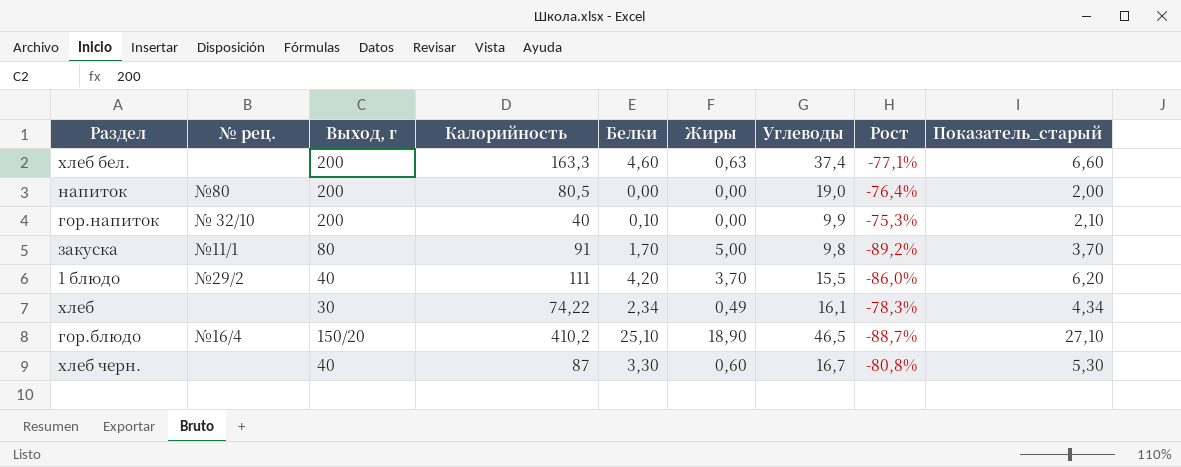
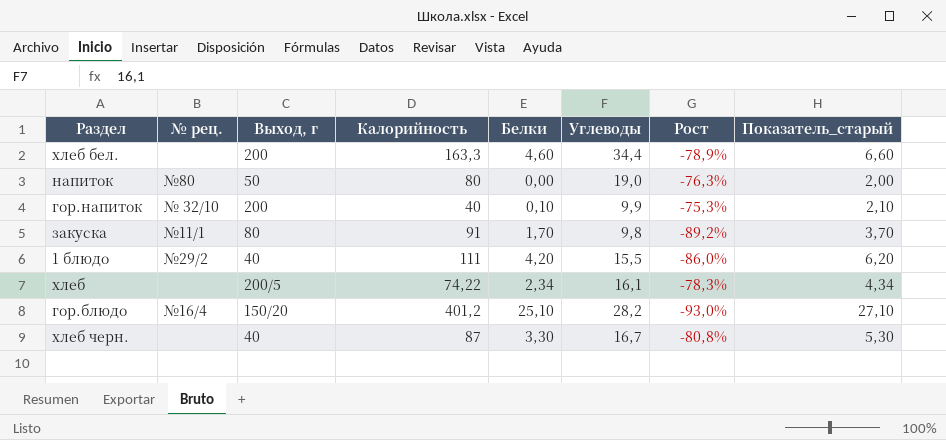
column Жиры | position: 6 -> none
хлеб бел. | Углеводы: 37,4 -> 34,4
хлеб бел. | Рост: -77,1% -> -78,9%
напиток | Выход, г: 200 -> 50
напиток | Калорийность: 80,5 -> 80
напиток | Рост: -76,4% -> -76,3%
хлеб | Выход, г: 30 -> 200/5
гор.блюдо | Калорийность: 410,2 -> 401,2
гор.блюдо | Углеводы: 46,5 -> 28,2
гор.блюдо | Рост: -88,7% -> -93,0%

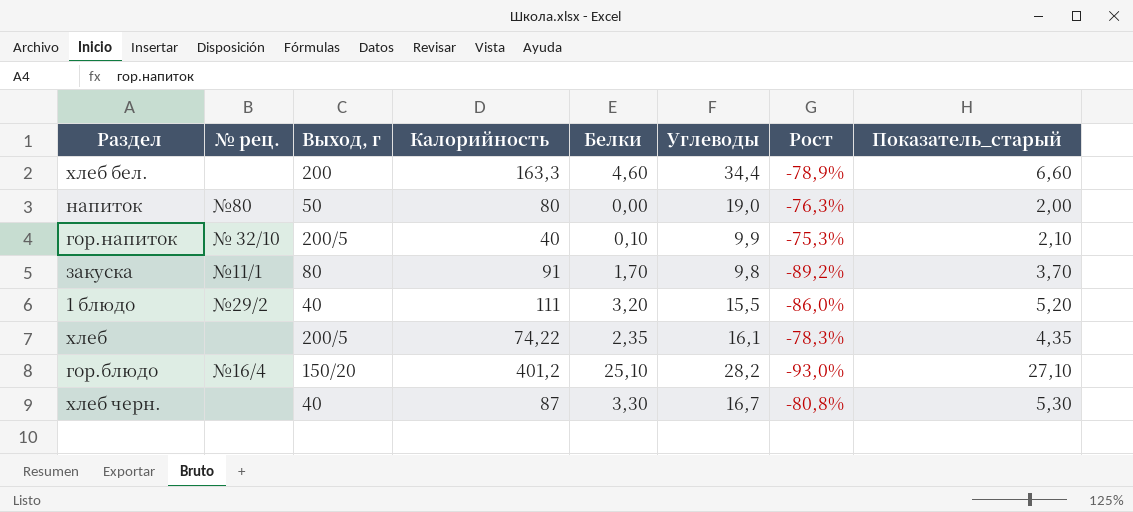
гор.напиток | Выход, г: 200 -> 200/5
1 блюдо | Белки: 4,20 -> 3,20
1 блюдо | Показатель_старый: 6,20 -> 5,20
хлеб | Белки: 2,34 -> 2,35
хлеб | Показатель_старый: 4,34 -> 4,35

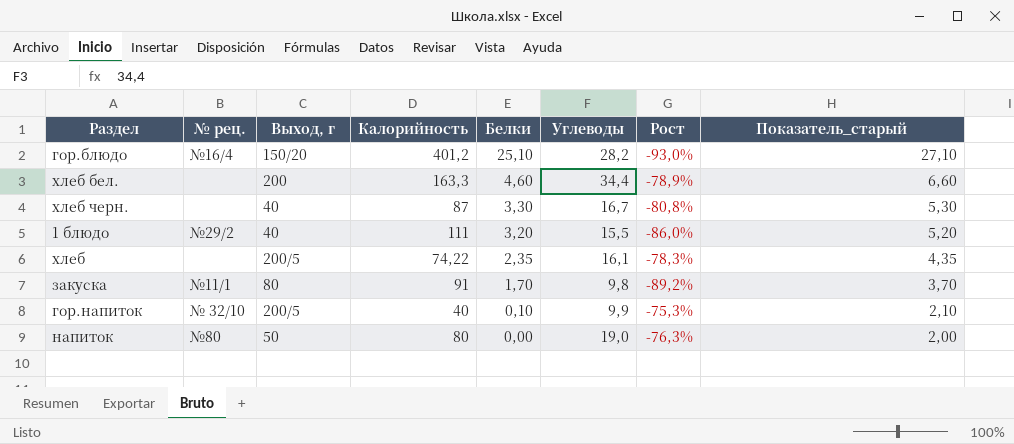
row order: none -> Белки descending

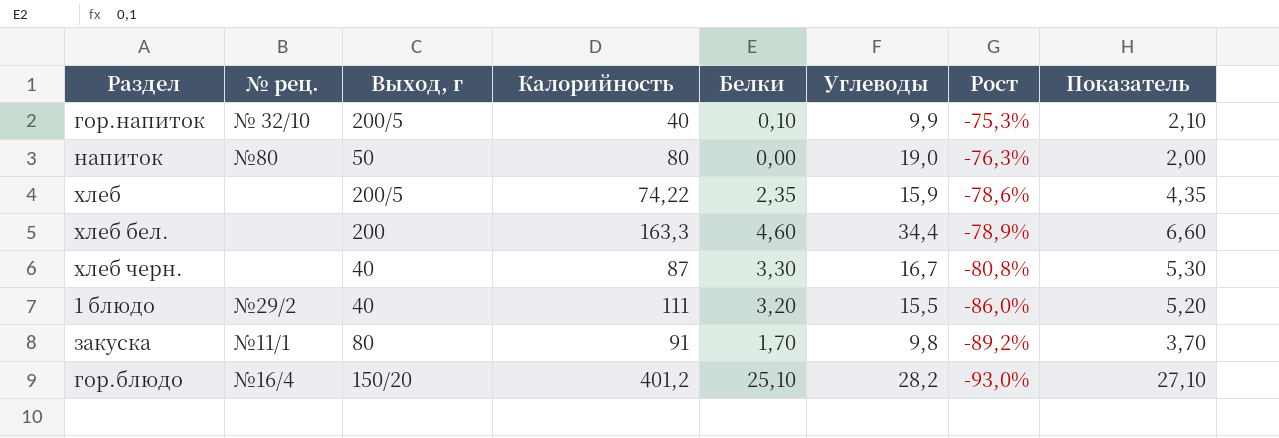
row order: Белки descending -> Рост descending
column name: Показатель_старый -> Показатель
хлеб | Углеводы: 16,1 -> 15,9
хлеб | Рост: -78,3% -> -78,6%

